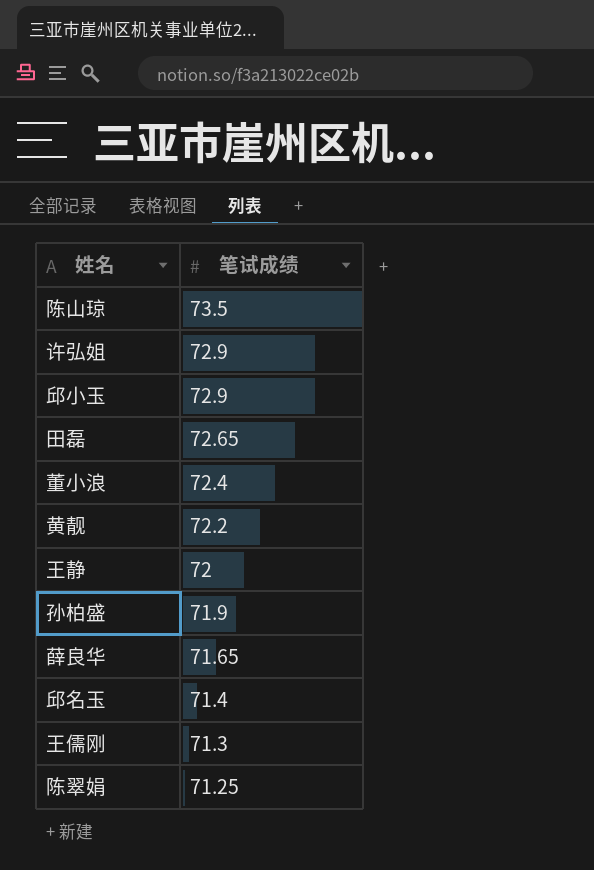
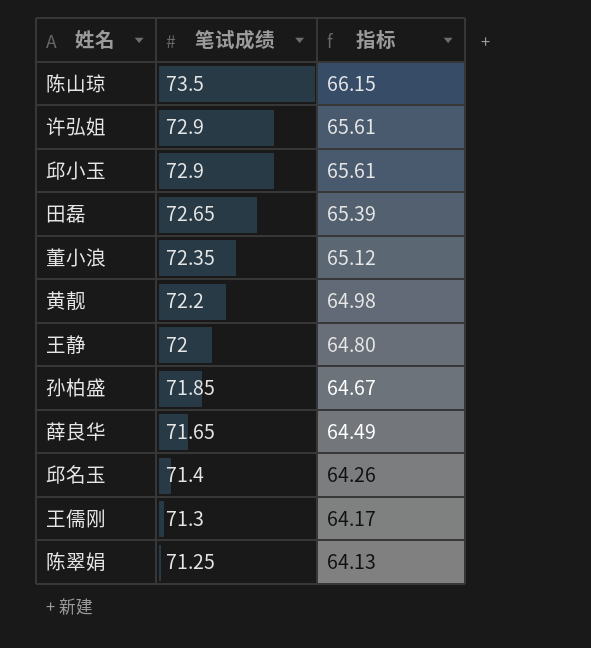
column 指标 | formula: none -> [笔试成绩] * 0.9
董小浪 | 笔试成绩: 72.4 -> 72.35
孙柏盛 | 笔试成绩: 71.9 -> 71.85

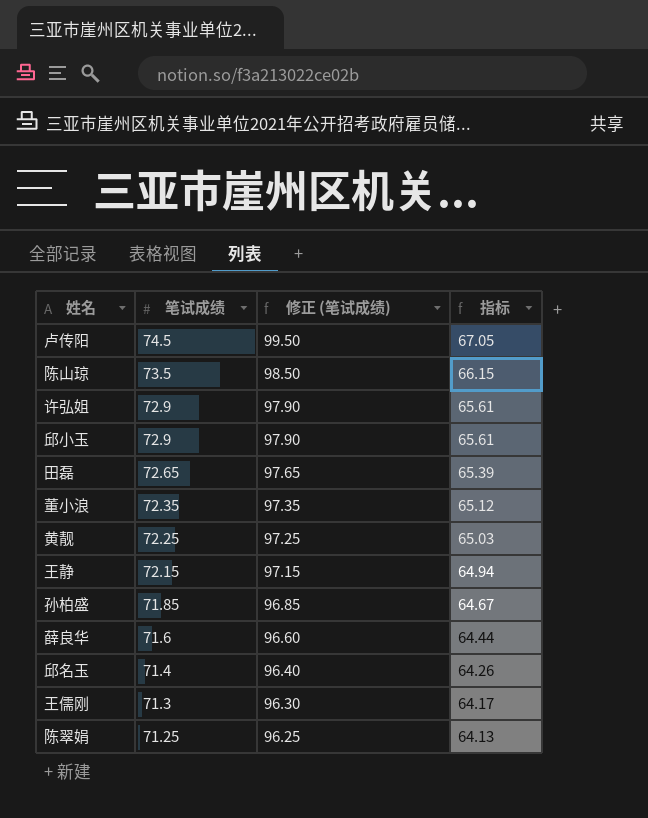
column 修正 (笔试成绩) | formula: none -> [笔试成绩] + 25
row 卢传阳: none -> 74.5 | 99.50 | 67.05
黄靓 | 笔试成绩: 72.2 -> 72.25
黄靓 | 指标: 64.98 -> 65.03
王静 | 笔试成绩: 72 -> 72.15
王静 | 指标: 64.80 -> 64.94
薛良华 | 笔试成绩: 71.65 -> 71.6
薛良华 | 指标: 64.49 -> 64.44

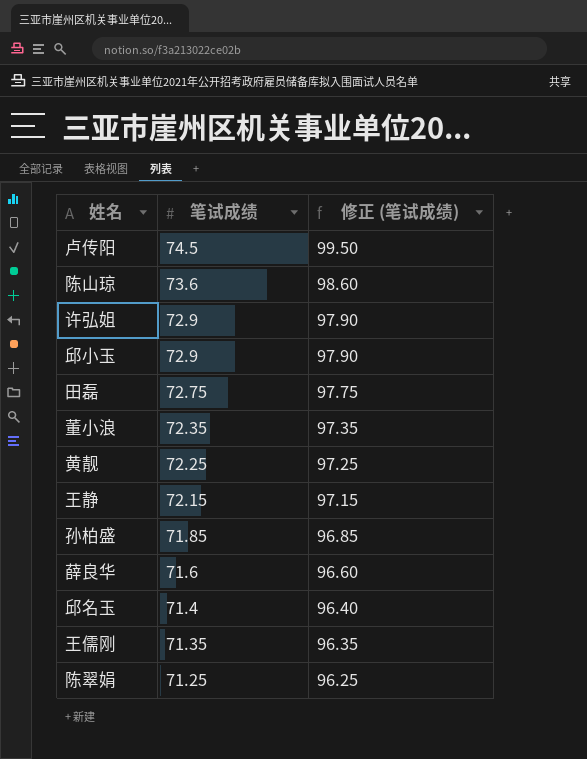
column 指标 | formula: [笔试成绩] * 0.9 -> none
陈山琼 | 笔试成绩: 73.5 -> 73.6
陈山琼 | 修正 (笔试成绩): 98.50 -> 98.60
田磊 | 笔试成绩: 72.65 -> 72.75
田磊 | 修正 (笔试成绩): 97.65 -> 97.75
王儒刚 | 笔试成绩: 71.3 -> 71.35
王儒刚 | 修正 (笔试成绩): 96.30 -> 96.35

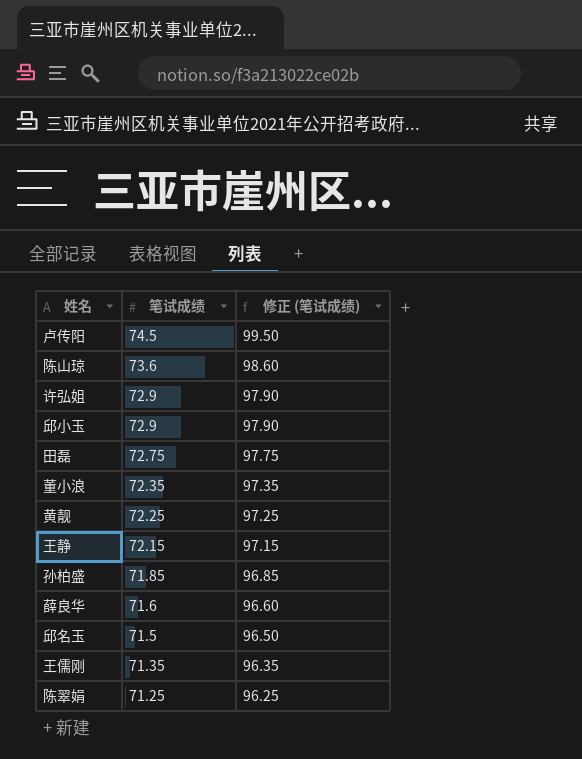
邱名玉 | 笔试成绩: 71.4 -> 71.5
邱名玉 | 修正 (笔试成绩): 96.40 -> 96.50

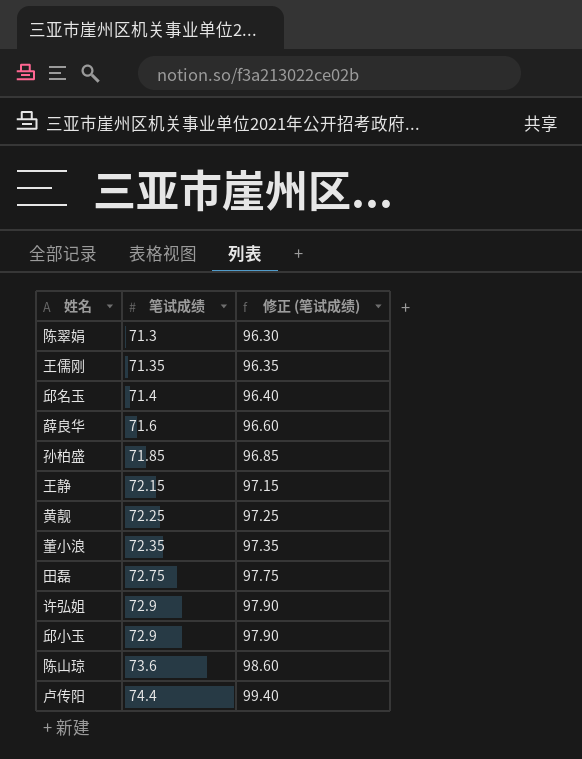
row order: 笔试成绩 descending -> 笔试成绩 ascending
陈翠娟 | 笔试成绩: 71.25 -> 71.3
陈翠娟 | 修正 (笔试成绩): 96.25 -> 96.30
邱名玉 | 笔试成绩: 71.5 -> 71.4
邱名玉 | 修正 (笔试成绩): 96.50 -> 96.40
卢传阳 | 笔试成绩: 74.5 -> 74.4
卢传阳 | 修正 (笔试成绩): 99.50 -> 99.40

